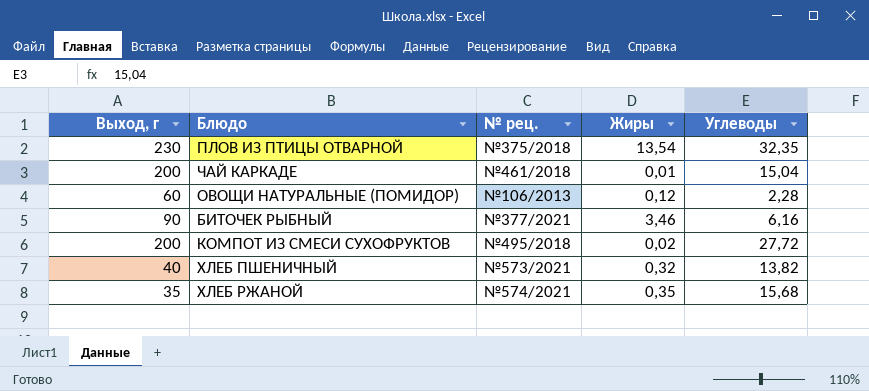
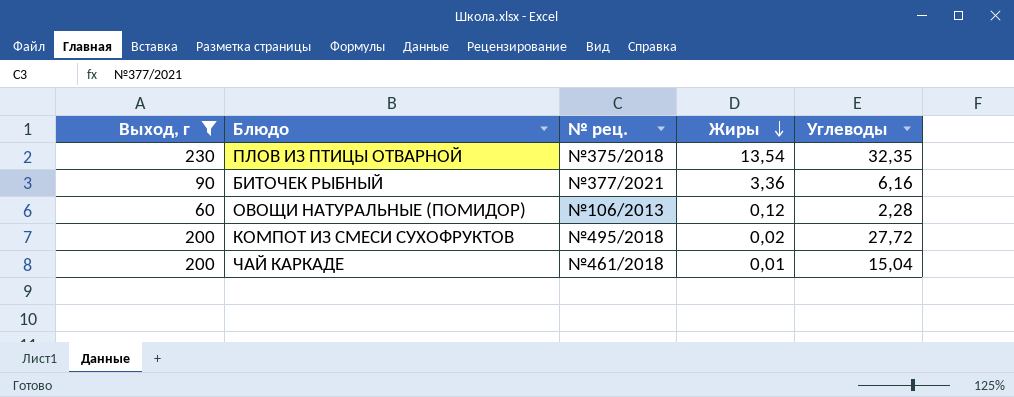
filter: none -> Выход, г >= 60
row order: none -> Жиры descending
БИТОЧЕК РЫБНЫЙ | Жиры: 3,46 -> 3,36

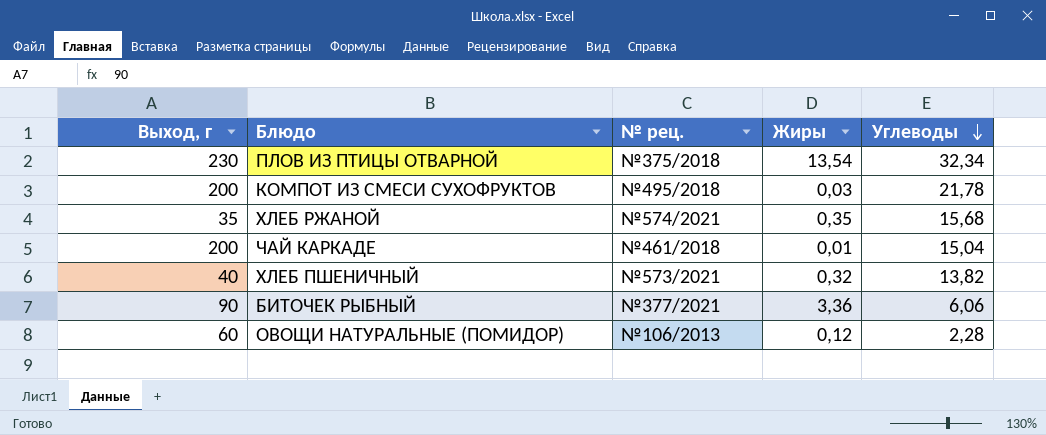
filter: Выход, г >= 60 -> none
row order: Жиры descending -> Углеводы descending
ПЛОВ ИЗ ПТИЦЫ ОТВАРНОЙ | Углеводы: 32,35 -> 32,34
КОМПОТ ИЗ СМЕСИ СУХОФРУКТОВ | Жиры: 0,02 -> 0,03
КОМПОТ ИЗ СМЕСИ СУХОФРУКТОВ | Углеводы: 27,72 -> 21,78
БИТОЧЕК РЫБНЫЙ | Углеводы: 6,16 -> 6,06

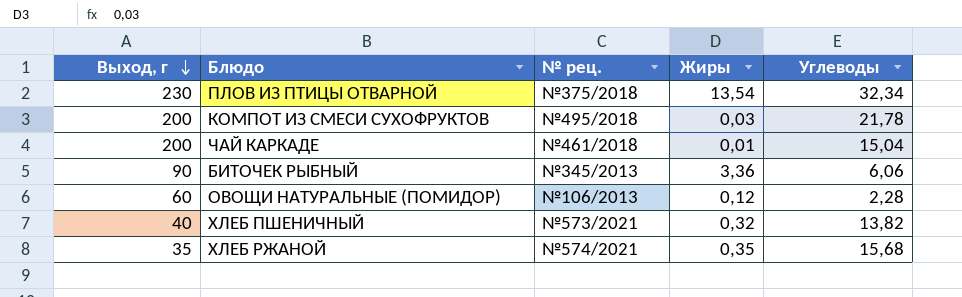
row order: Углеводы descending -> Выход, г descending
БИТОЧЕК РЫБНЫЙ | № рец.: №377/2021 -> №345/2013

